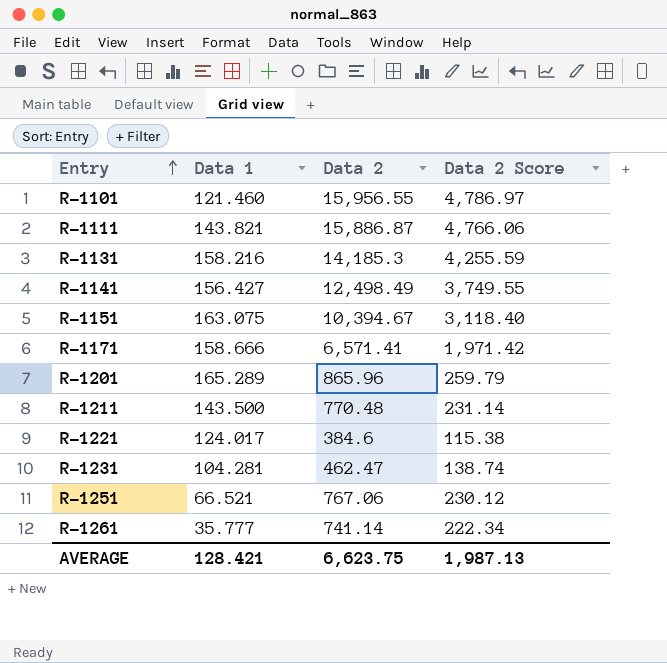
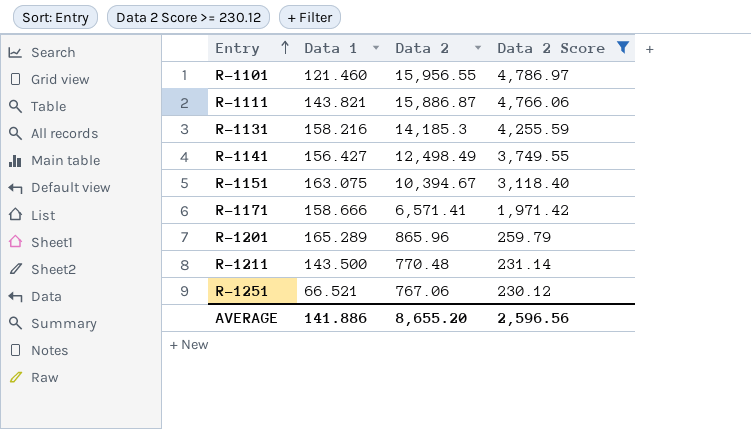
filter: none -> Data 2 Score >= 230.12
AVERAGE | Data 1: 128.421 -> 141.886
AVERAGE | Data 2: 6,623.75 -> 8,655.20
AVERAGE | Data 2 Score: 1,987.13 -> 2,596.56

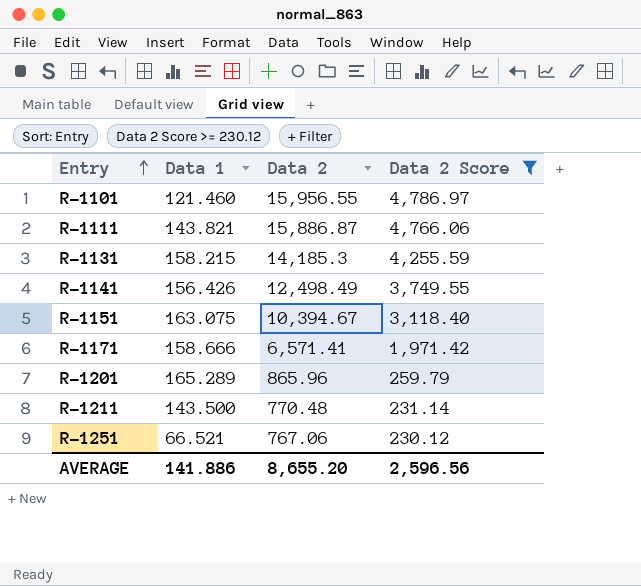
R-1131 | Data 1: 158.216 -> 158.215
R-1141 | Data 1: 156.427 -> 156.426

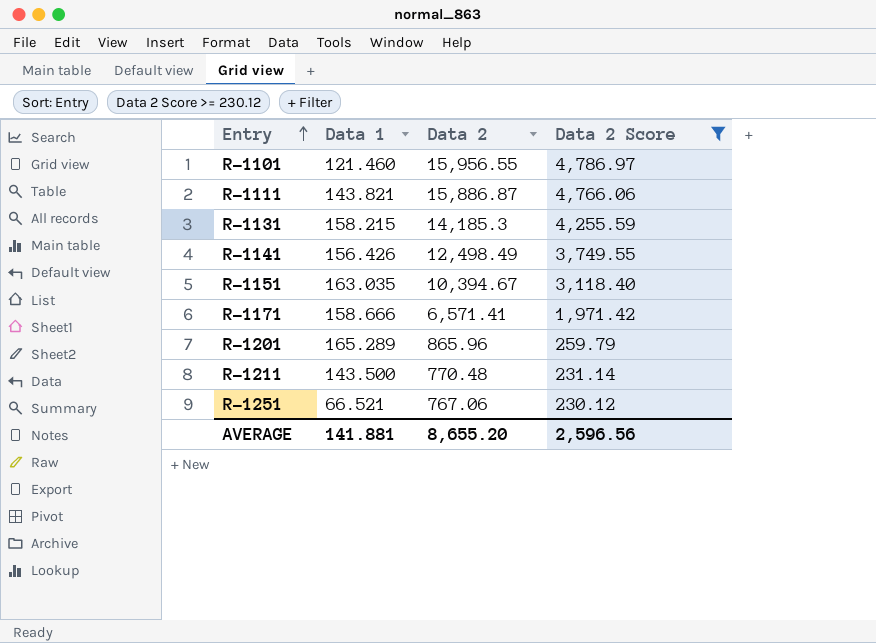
R-1151 | Data 1: 163.075 -> 163.035
AVERAGE | Data 1: 141.886 -> 141.881

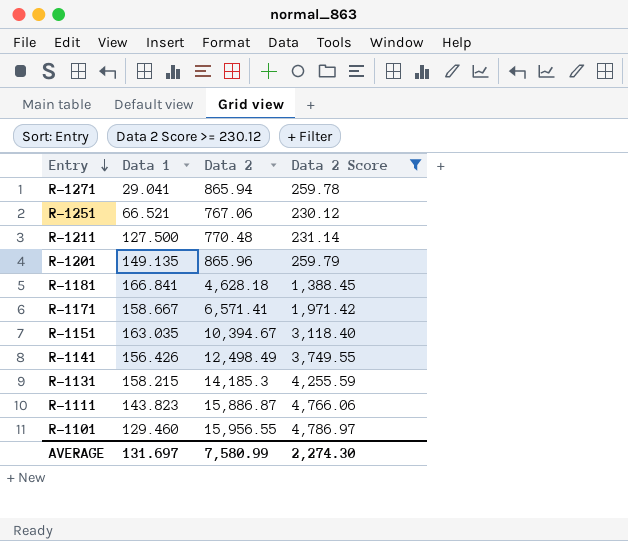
row order: Entry ascending -> Entry descending
row R-1271: none -> 29.041 | 865.94 | 259.78
R-1211 | Data 1: 143.500 -> 127.500
R-1201 | Data 1: 165.289 -> 149.135
row R-1181: none -> 166.841 | 4,628.18 | 1,388.45
R-1171 | Data 1: 158.666 -> 158.667
R-1111 | Data 1: 143.821 -> 143.823
R-1101 | Data 1: 121.460 -> 129.460
AVERAGE | Data 1: 141.881 -> 131.697
AVERAGE | Data 2: 8,655.20 -> 7,580.99
AVERAGE | Data 2 Score: 2,596.56 -> 2,274.30

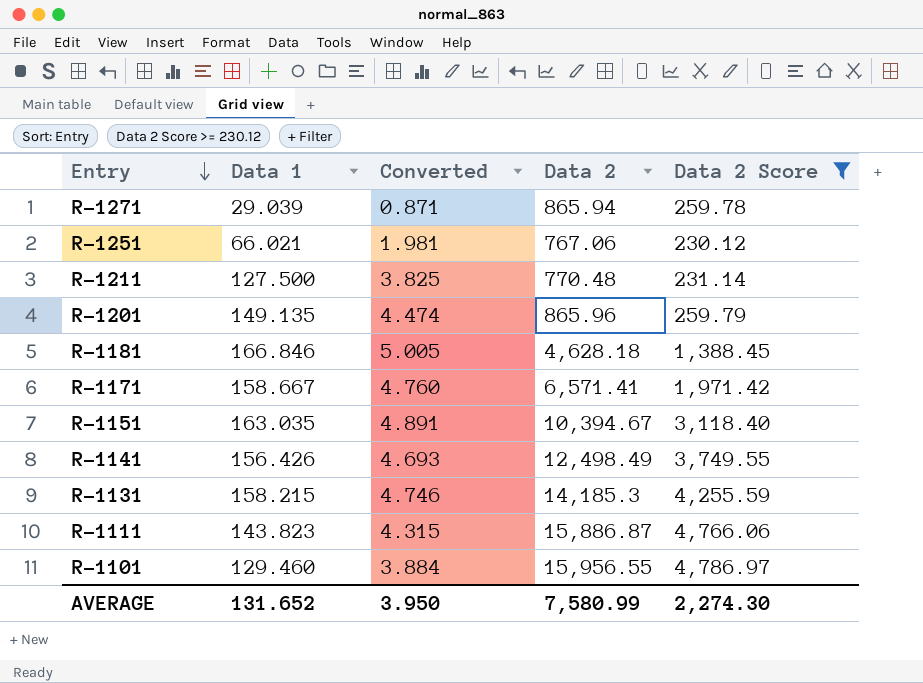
column Converted | formula: none -> [Data 1] * 0.03
R-1271 | Data 1: 29.041 -> 29.039
R-1251 | Data 1: 66.521 -> 66.021
R-1181 | Data 1: 166.841 -> 166.846
AVERAGE | Data 1: 131.697 -> 131.652

